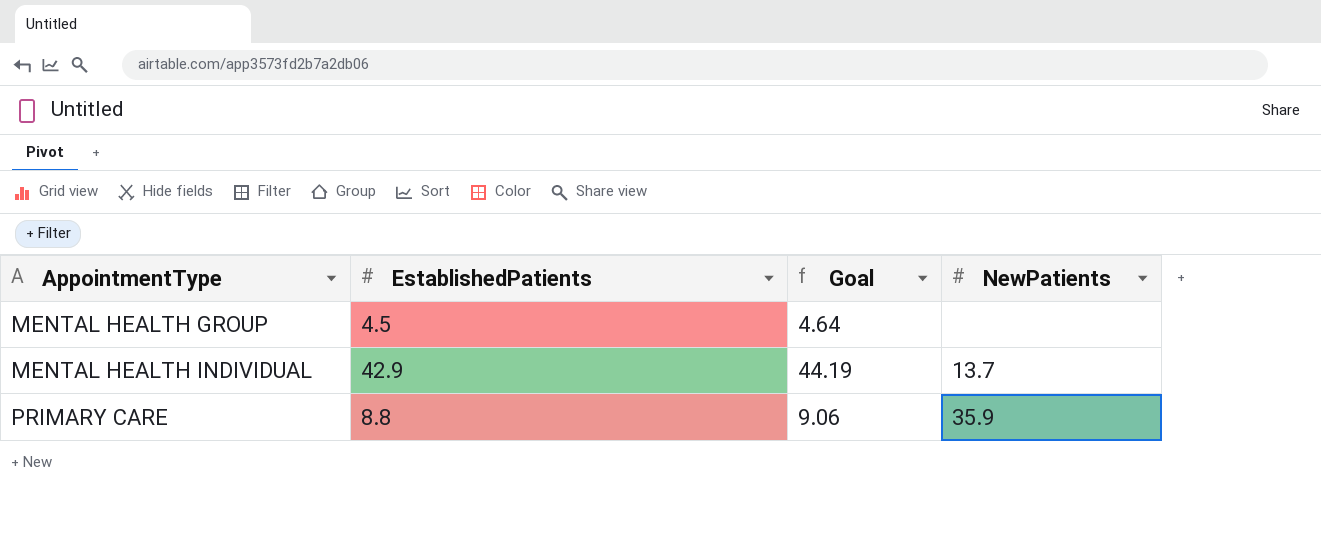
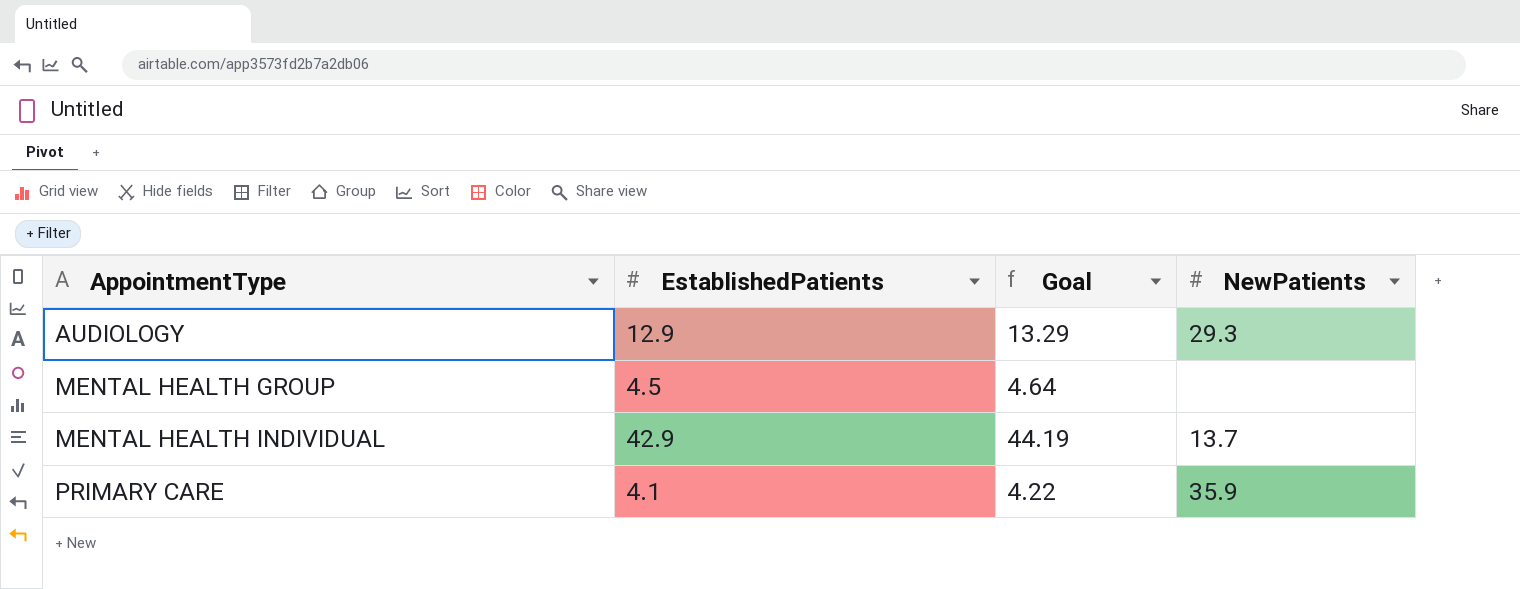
row AUDIOLOGY: none -> 12.9 | 13.29 | 29.3
PRIMARY CARE | EstablishedPatients: 8.8 -> 4.1
PRIMARY CARE | Goal: 9.06 -> 4.22

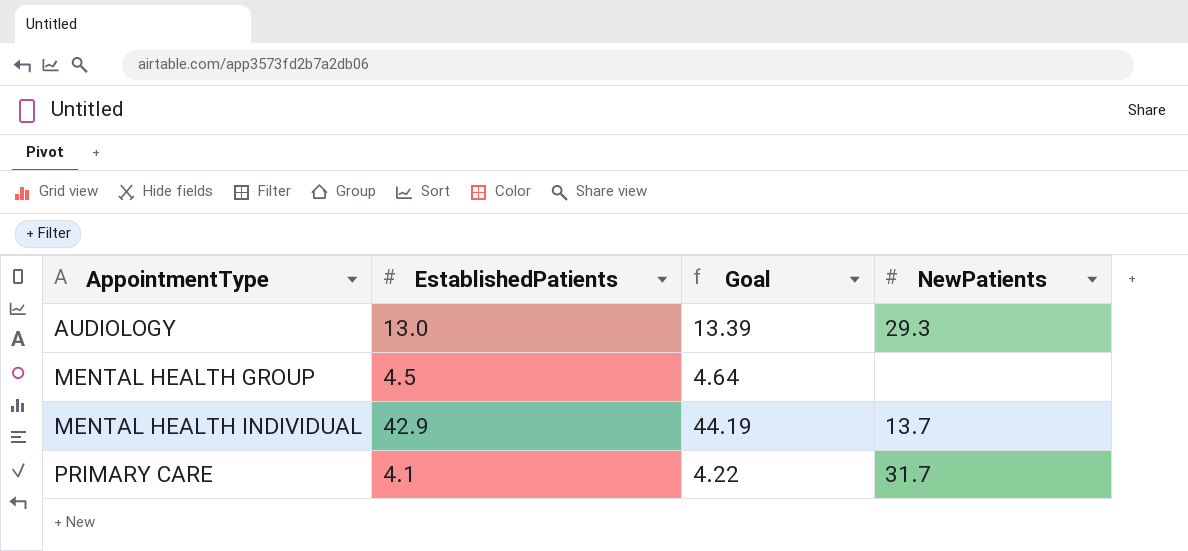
AUDIOLOGY | EstablishedPatients: 12.9 -> 13.0
AUDIOLOGY | Goal: 13.29 -> 13.39
PRIMARY CARE | NewPatients: 35.9 -> 31.7

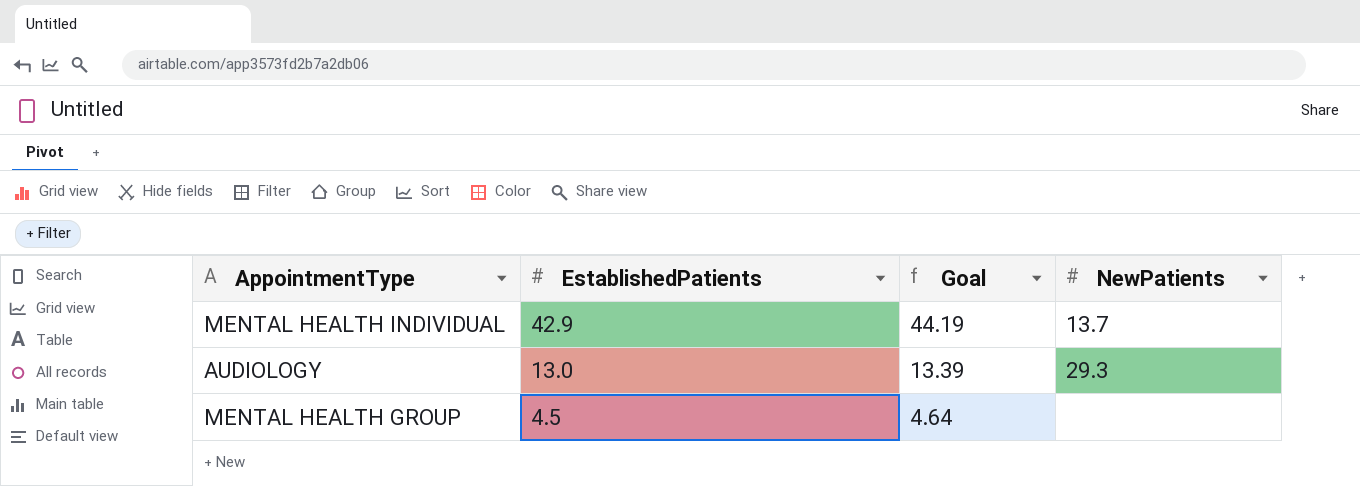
row order: AppointmentType ascending -> EstablishedPatients descending
row PRIMARY CARE: 4.1 | 4.22 | 31.7 -> none

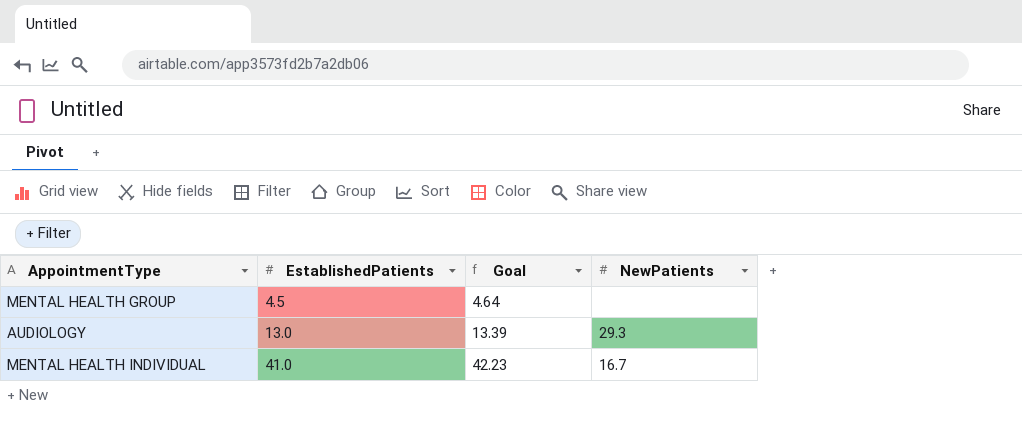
row order: EstablishedPatients descending -> EstablishedPatients ascending
MENTAL HEALTH INDIVIDUAL | EstablishedPatients: 42.9 -> 41.0
MENTAL HEALTH INDIVIDUAL | Goal: 44.19 -> 42.23
MENTAL HEALTH INDIVIDUAL | NewPatients: 13.7 -> 16.7

